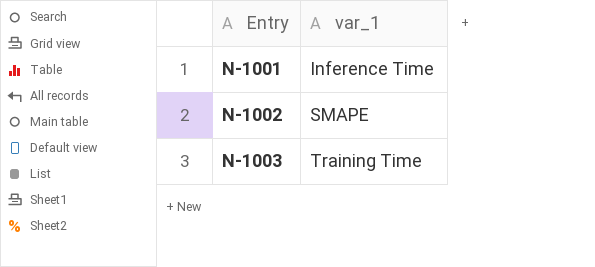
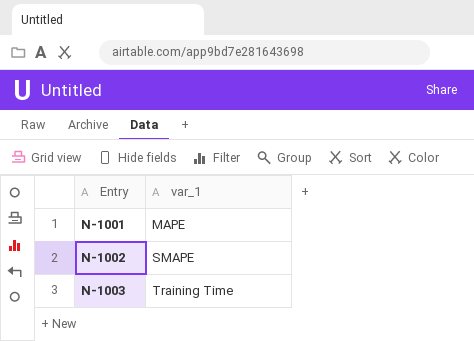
N-1001 | var_1: Inference Time -> MAPE

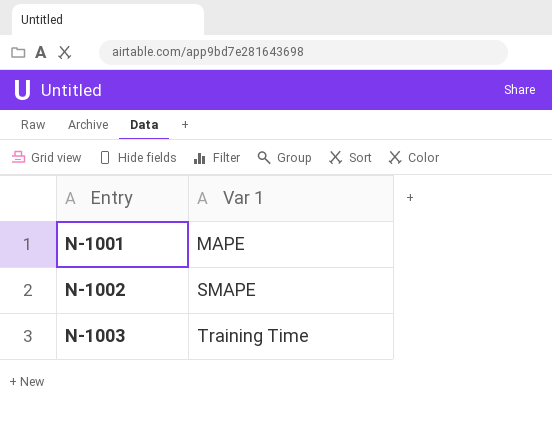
column name: var_1 -> Var 1

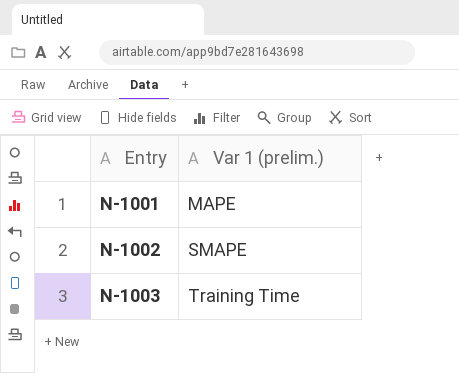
column name: Var 1 -> Var 1 (prelim.)

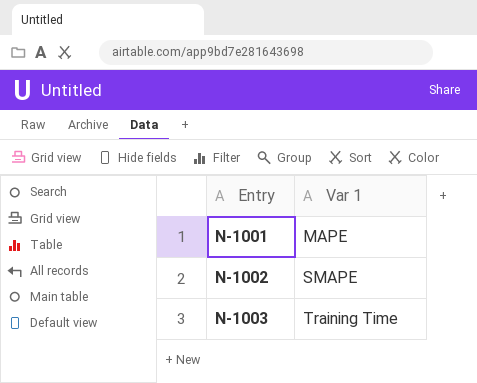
column name: Var 1 (prelim.) -> Var 1

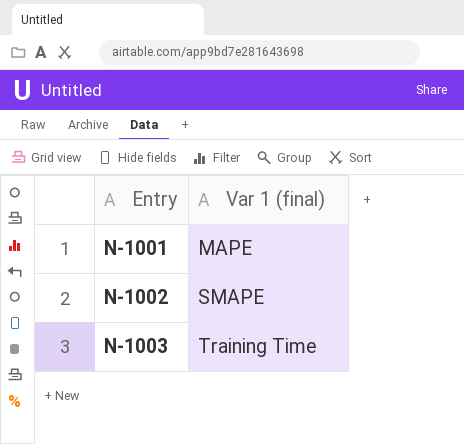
column name: Var 1 -> Var 1 (final)

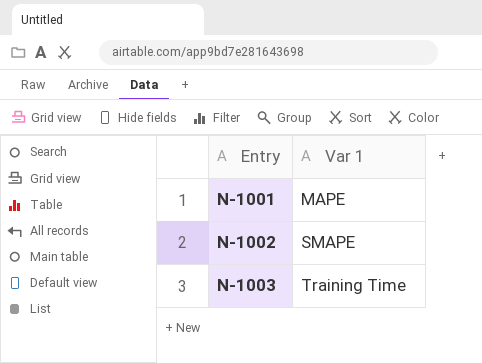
column name: Var 1 (final) -> Var 1

